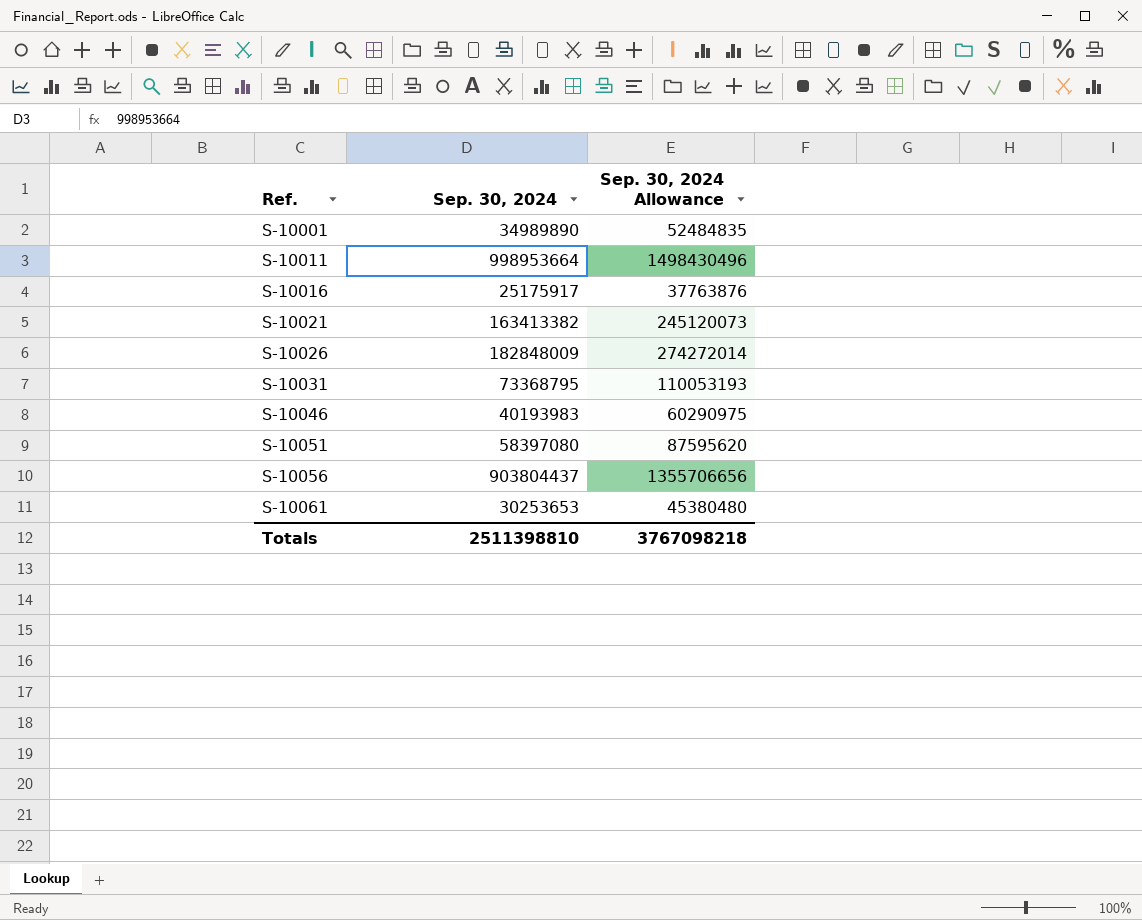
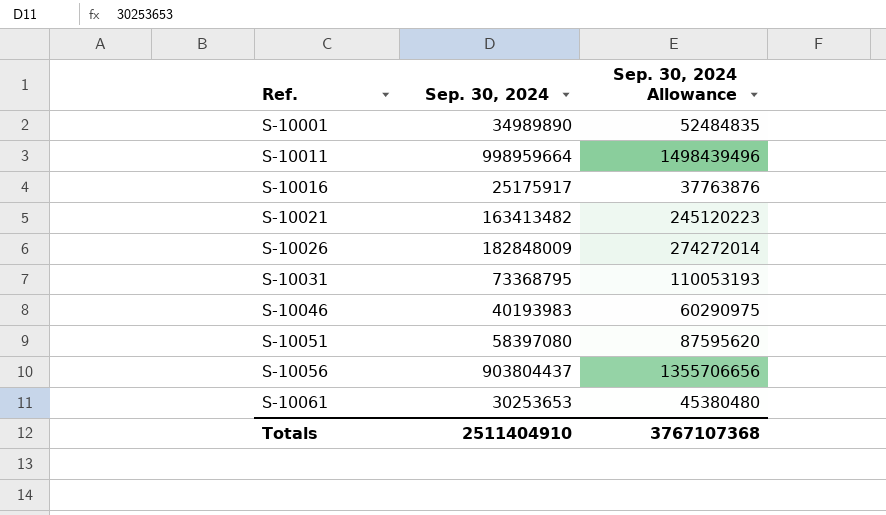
S-10011 | Sep. 30, 2024: 998953664 -> 998959664
S-10011 | Sep. 30, 2024 Allowance: 1498430496 -> 1498439496
S-10021 | Sep. 30, 2024: 163413382 -> 163413482
S-10021 | Sep. 30, 2024 Allowance: 245120073 -> 245120223
Totals | Sep. 30, 2024: 2511398810 -> 2511404910
Totals | Sep. 30, 2024 Allowance: 3767098218 -> 3767107368

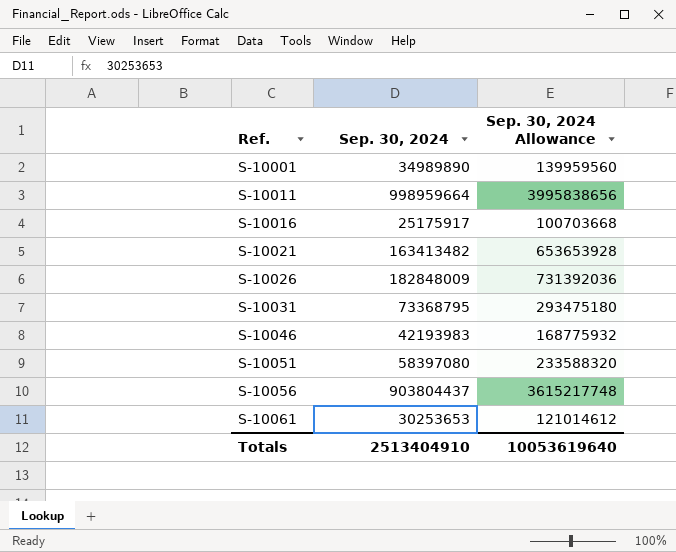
column Sep. 30, 2024 Allowance | formula: [Sep. 30, 2024] * 1.5 -> [Sep. 30, 2024] * 4
S-10046 | Sep. 30, 2024: 40193983 -> 42193983
Totals | Sep. 30, 2024: 2511404910 -> 2513404910
Totals | Sep. 30, 2024 Allowance: 3767107368 -> 10053619640

